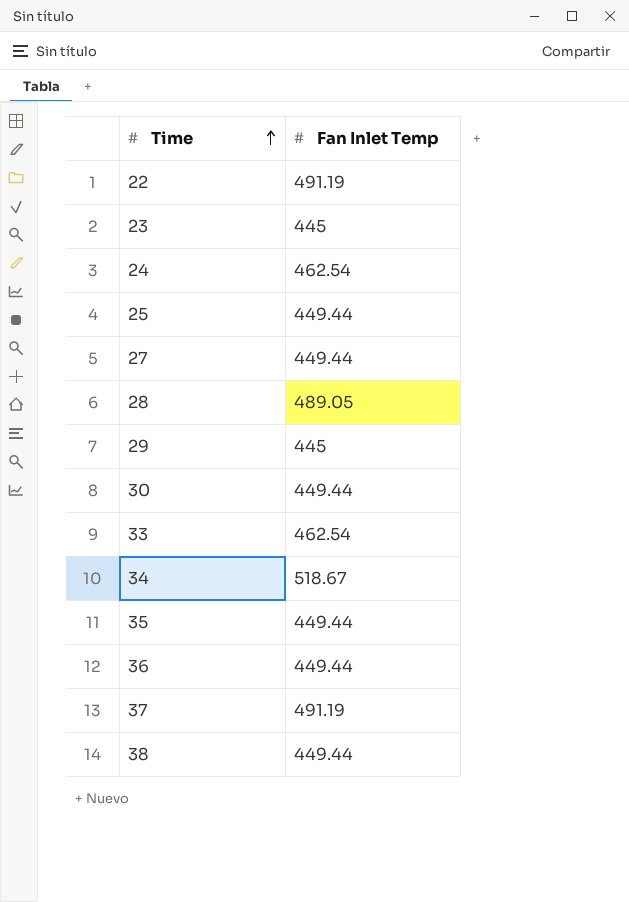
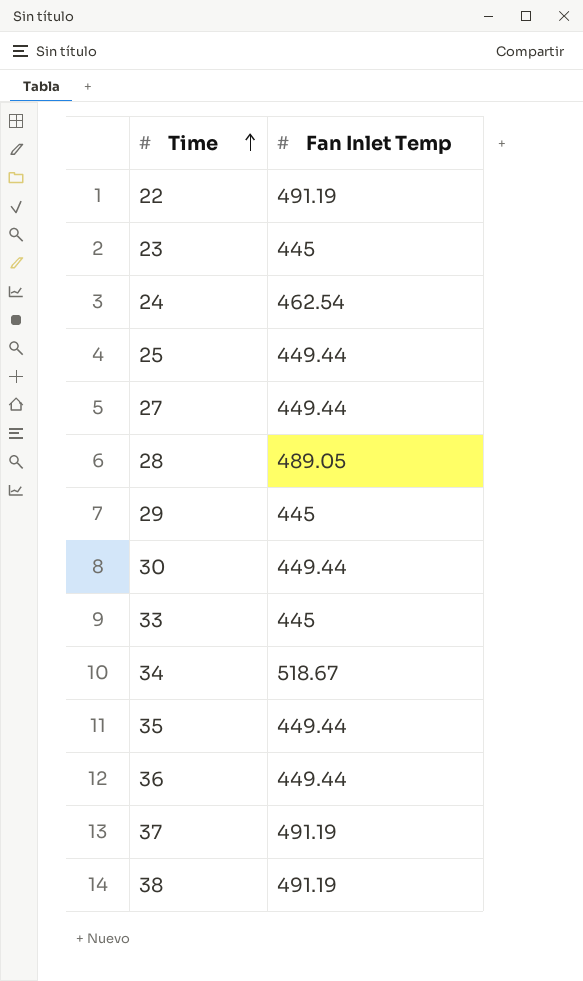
33 | Fan Inlet Temp: 462.54 -> 445
38 | Fan Inlet Temp: 449.44 -> 491.19

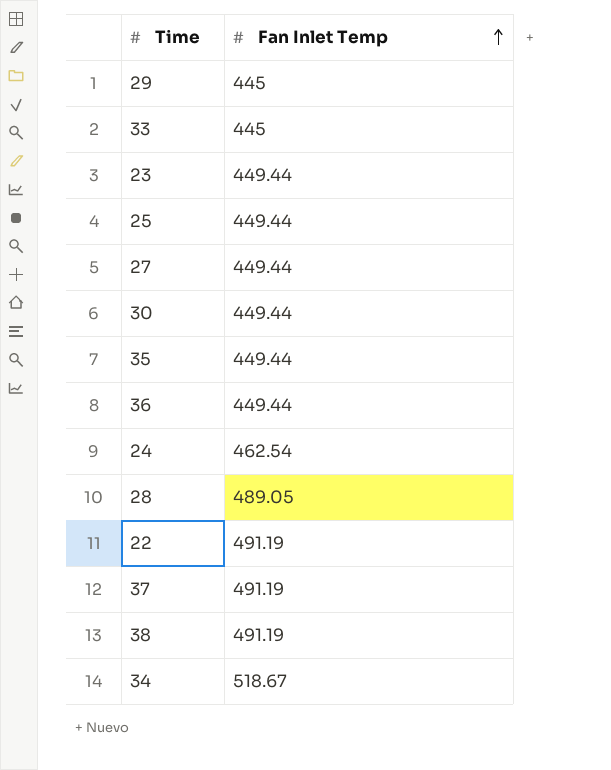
row order: Time ascending -> Fan Inlet Temp ascending
23 | Fan Inlet Temp: 445 -> 449.44

